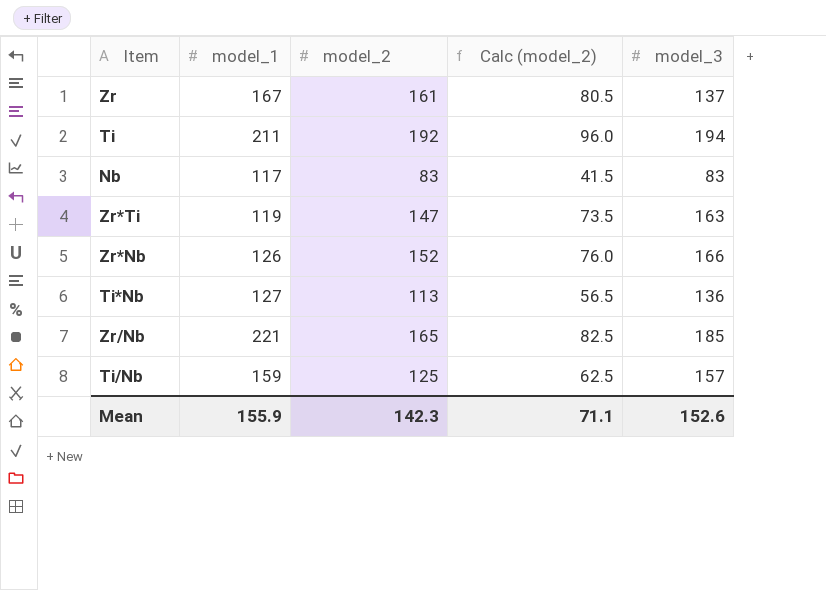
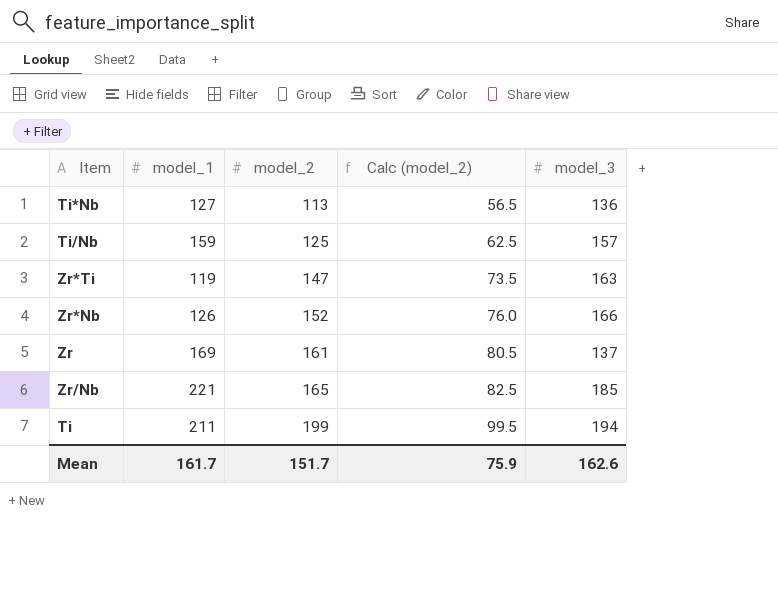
row order: none -> model_2 ascending
row Nb: 117 | 83 | 41.5 | 83 -> none
Zr | model_1: 167 -> 169
Ti | model_2: 192 -> 199
Ti | Calc (model_2): 96.0 -> 99.5
Mean | model_1: 155.9 -> 161.7
Mean | model_2: 142.3 -> 151.7
Mean | Calc (model_2): 71.1 -> 75.9
Mean | model_3: 152.6 -> 162.6

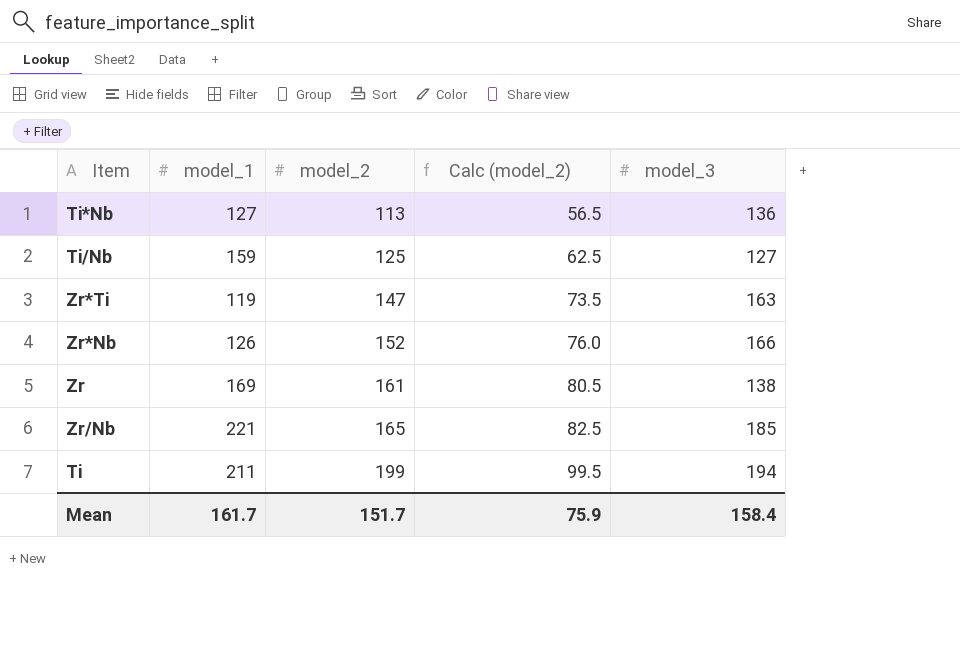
Ti/Nb | model_3: 157 -> 127
Zr | model_3: 137 -> 138
Mean | model_3: 162.6 -> 158.4

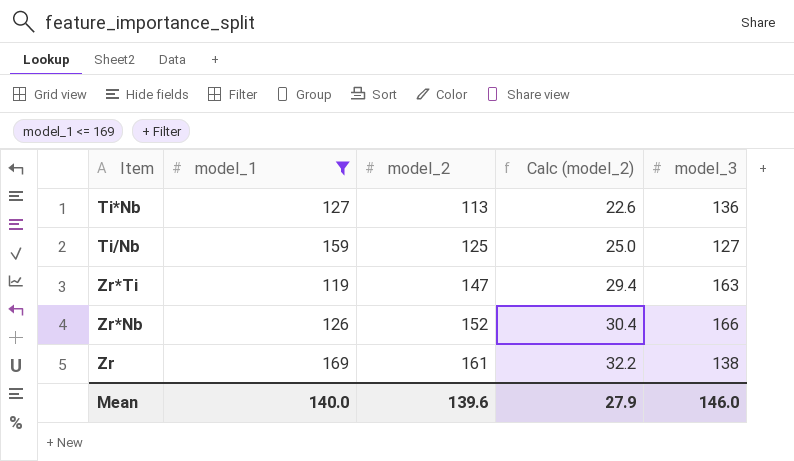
filter: none -> model_1 <= 169
column Calc (model_2) | formula: [model_2] * 0.5 -> [model_2] * 0.2
Mean | model_1: 161.7 -> 140.0
Mean | model_2: 151.7 -> 139.6
Mean | Calc (model_2): 75.9 -> 27.9
Mean | model_3: 158.4 -> 146.0

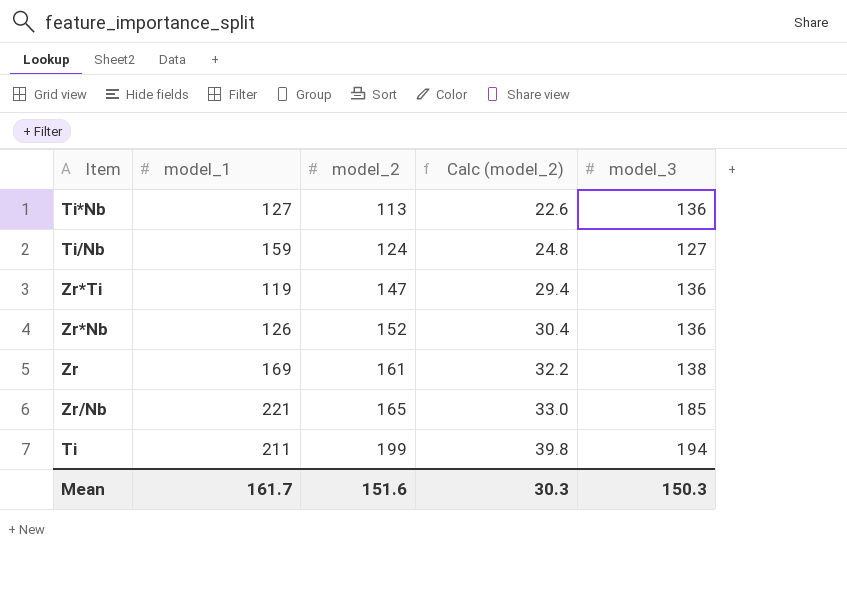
filter: model_1 <= 169 -> none
Ti/Nb | model_2: 125 -> 124
Ti/Nb | Calc (model_2): 25.0 -> 24.8
Zr*Ti | model_3: 163 -> 136
Zr*Nb | model_3: 166 -> 136
Mean | model_1: 140.0 -> 161.7
Mean | model_2: 139.6 -> 151.6
Mean | Calc (model_2): 27.9 -> 30.3
Mean | model_3: 146.0 -> 150.3

